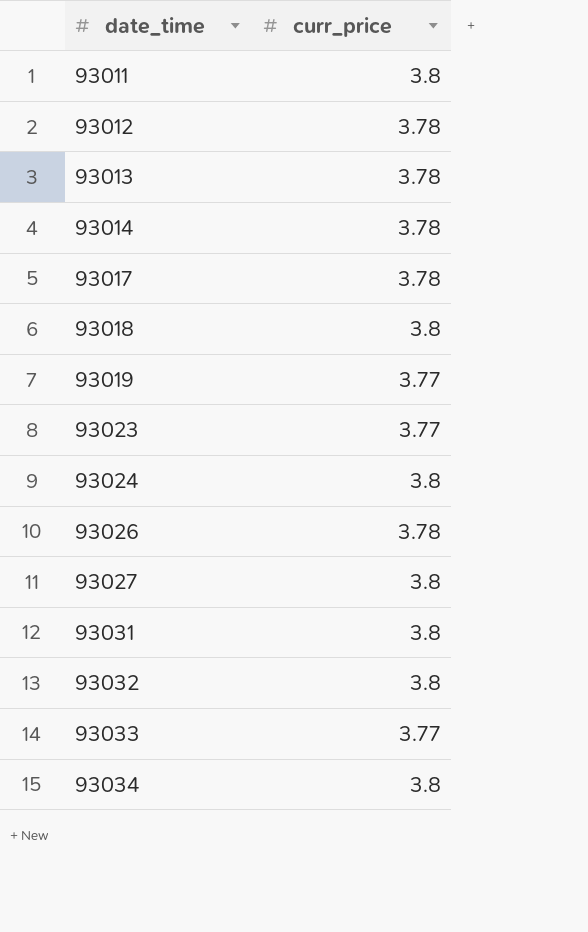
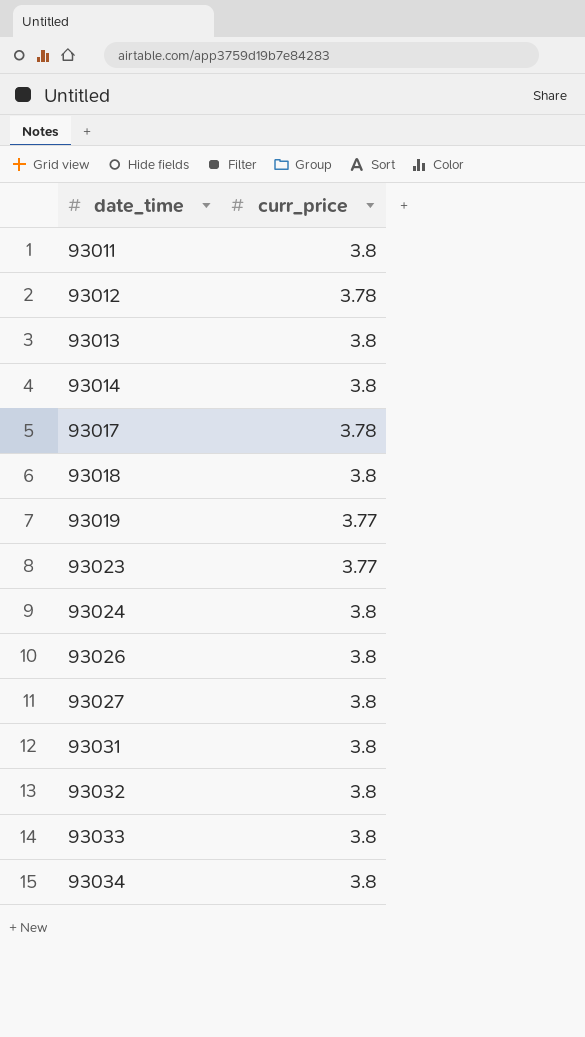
93013 | curr_price: 3.78 -> 3.8
93014 | curr_price: 3.78 -> 3.8
93026 | curr_price: 3.78 -> 3.8
93033 | curr_price: 3.77 -> 3.8

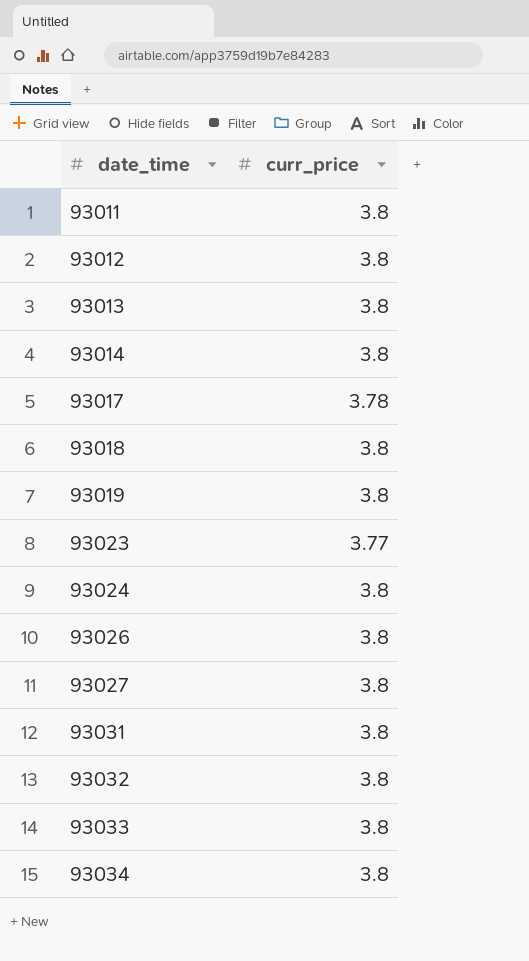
93012 | curr_price: 3.78 -> 3.8
93019 | curr_price: 3.77 -> 3.8

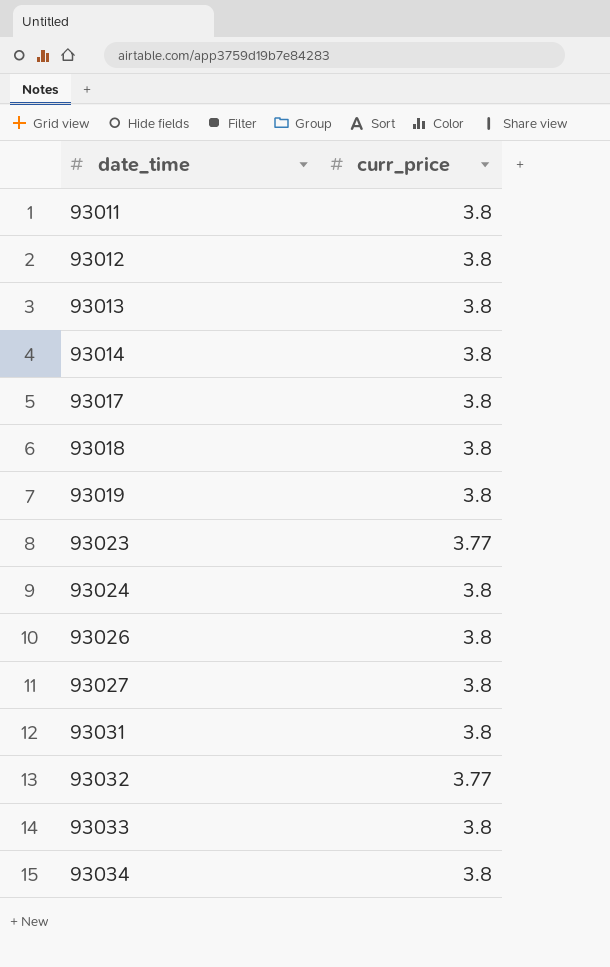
93017 | curr_price: 3.78 -> 3.8
93032 | curr_price: 3.8 -> 3.77

